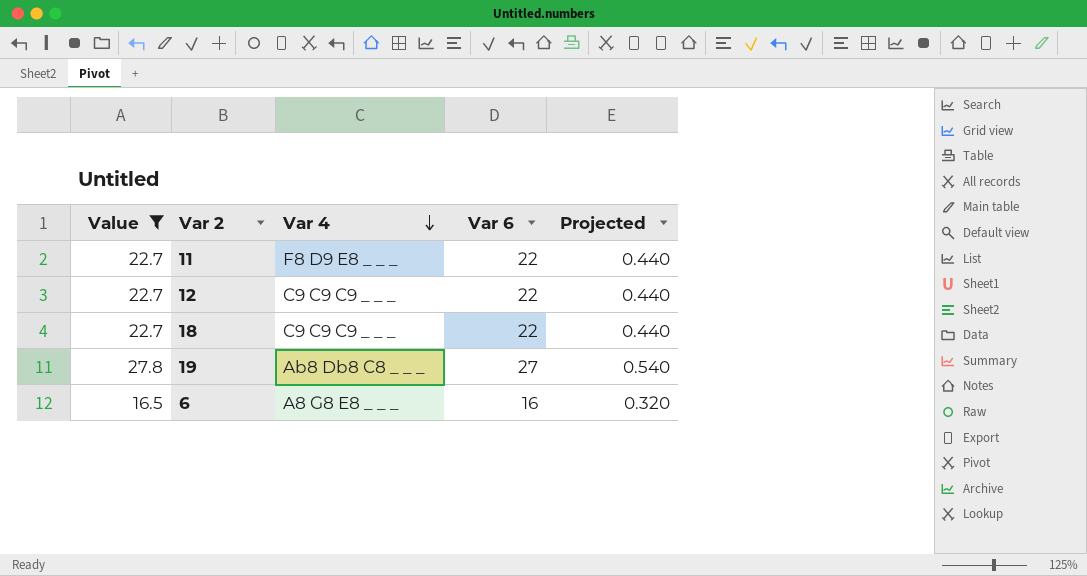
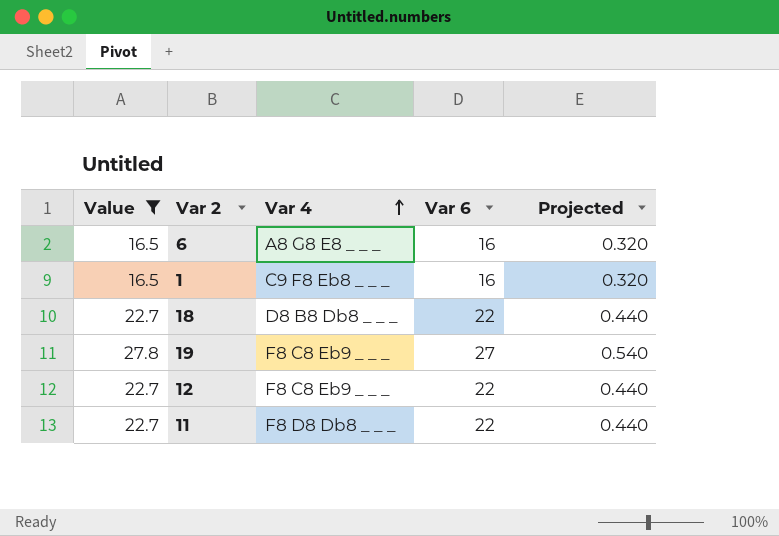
row order: Var 4 descending -> Var 4 ascending
row 1: none -> 16.5 | C9 F8 Eb8 _ _ _ | 16 | 0.320
18 | Var 4: C9 C9 C9 _ _ _ -> D8 B8 Db8 _ _ _
19 | Var 4: Ab8 Db8 C8 _ _ _ -> F8 C8 Eb9 _ _ _
12 | Var 4: C9 C9 C9 _ _ _ -> F8 C8 Eb9 _ _ _
11 | Var 4: F8 D9 E8 _ _ _ -> F8 D8 Db8 _ _ _

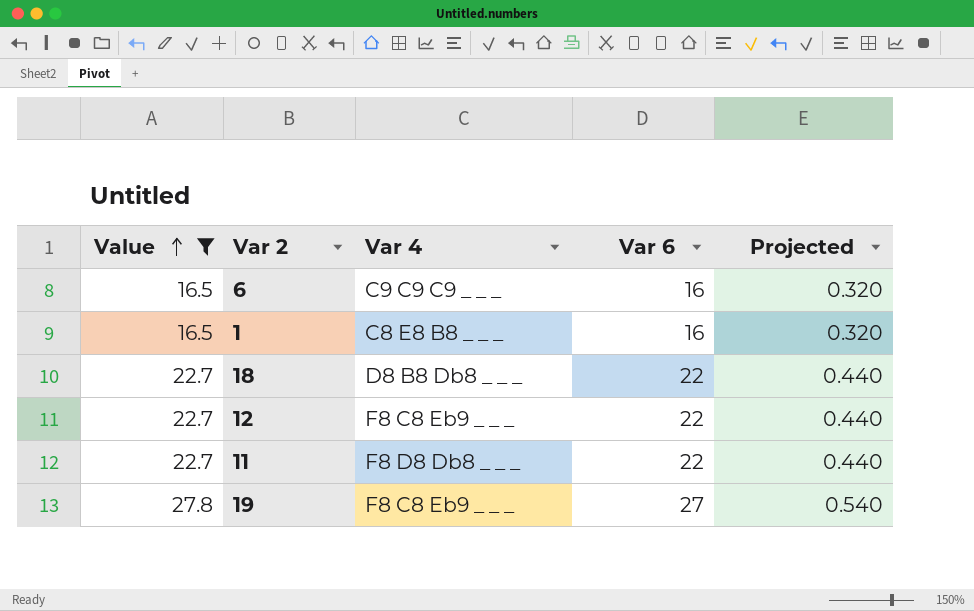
row order: Var 4 ascending -> Value ascending
6 | Var 4: A8 G8 E8 _ _ _ -> C9 C9 C9 _ _ _
1 | Var 4: C9 F8 Eb8 _ _ _ -> C8 E8 B8 _ _ _

